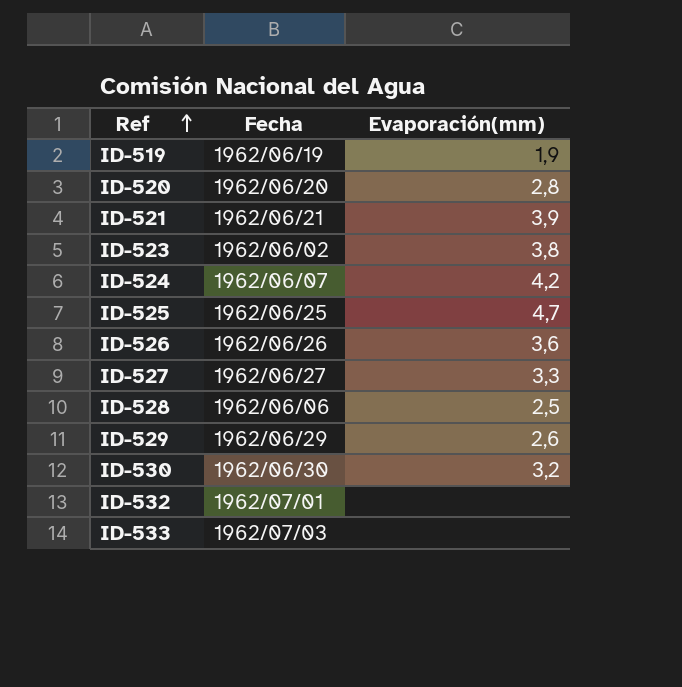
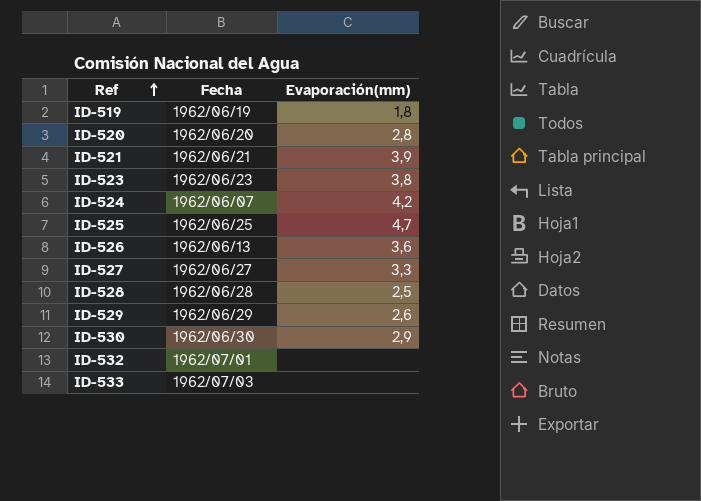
ID-519 | Evaporación(mm): 1,9 -> 1,8
ID-523 | Fecha: 1962/06/02 -> 1962/06/23
ID-526 | Fecha: 1962/06/26 -> 1962/06/13
ID-528 | Fecha: 1962/06/06 -> 1962/06/28
ID-530 | Evaporación(mm): 3,2 -> 2,9

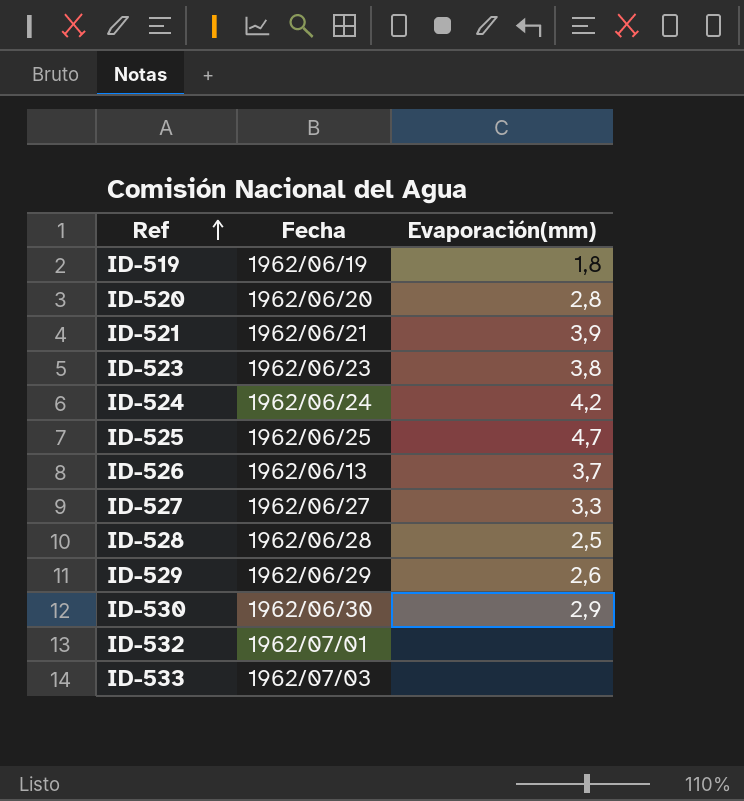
ID-524 | Fecha: 1962/06/07 -> 1962/06/24
ID-526 | Evaporación(mm): 3,6 -> 3,7

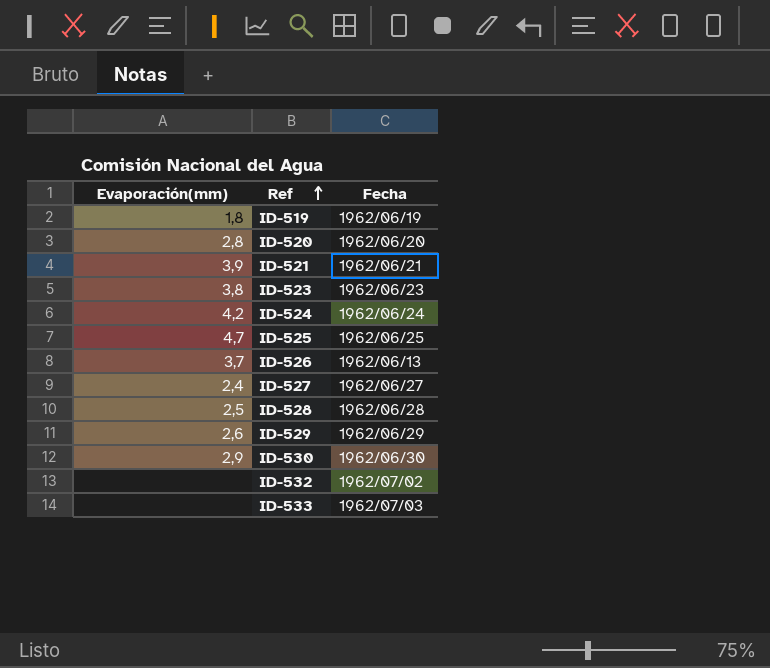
column Evaporación(mm) | position: 3 -> 1
ID-527 | Evaporación(mm): 3,3 -> 2,4
ID-532 | Fecha: 1962/07/01 -> 1962/07/02

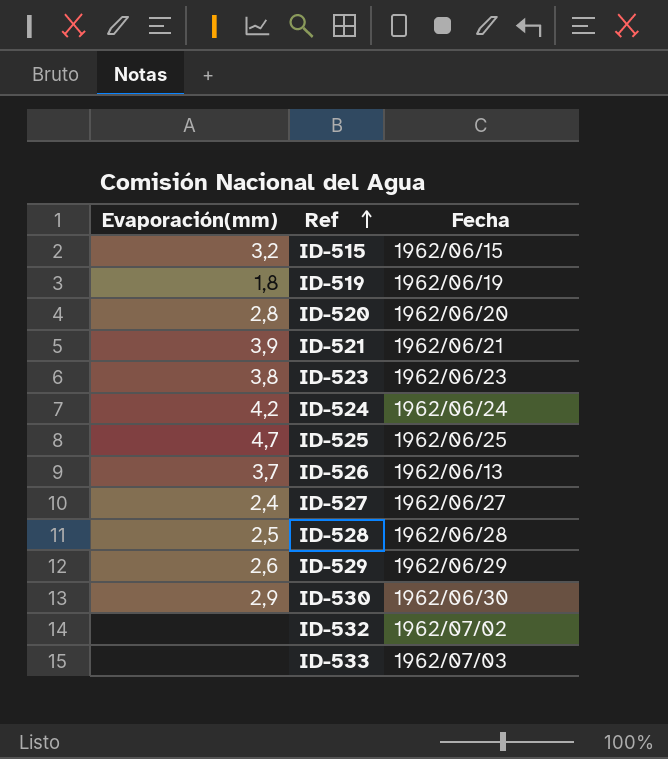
row ID-515: none -> 3,2 | 1962/06/15

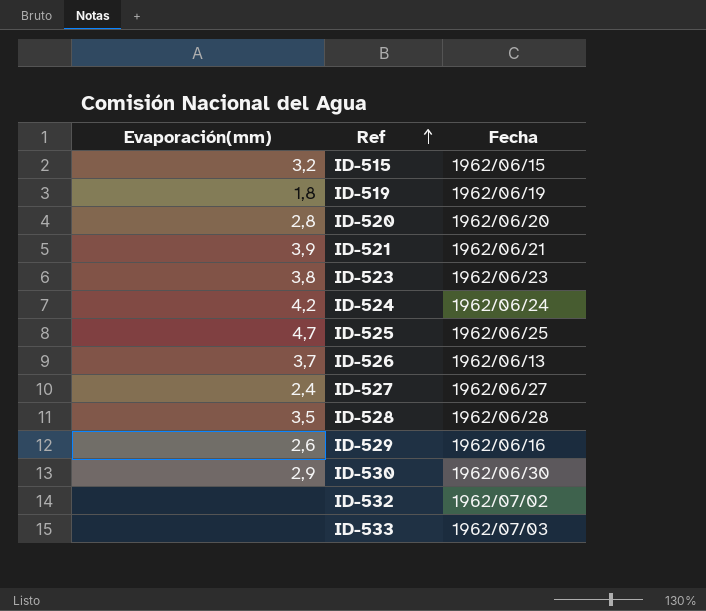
ID-528 | Evaporación(mm): 2,5 -> 3,5
ID-529 | Fecha: 1962/06/29 -> 1962/06/16

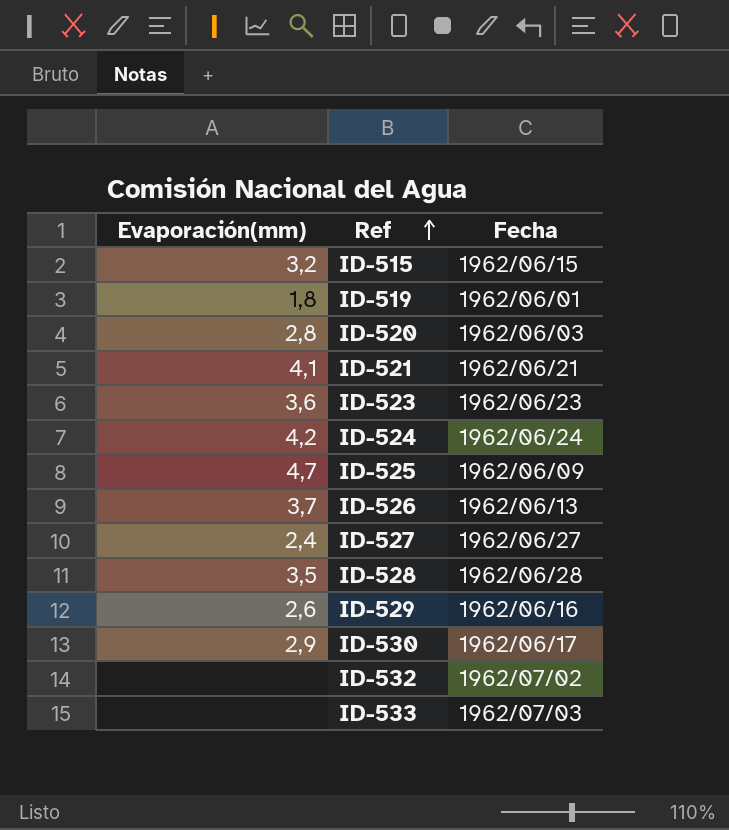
ID-519 | Fecha: 1962/06/19 -> 1962/06/01
ID-520 | Fecha: 1962/06/20 -> 1962/06/03
ID-521 | Evaporación(mm): 3,9 -> 4,1
ID-523 | Evaporación(mm): 3,8 -> 3,6
ID-525 | Fecha: 1962/06/25 -> 1962/06/09
ID-530 | Fecha: 1962/06/30 -> 1962/06/17

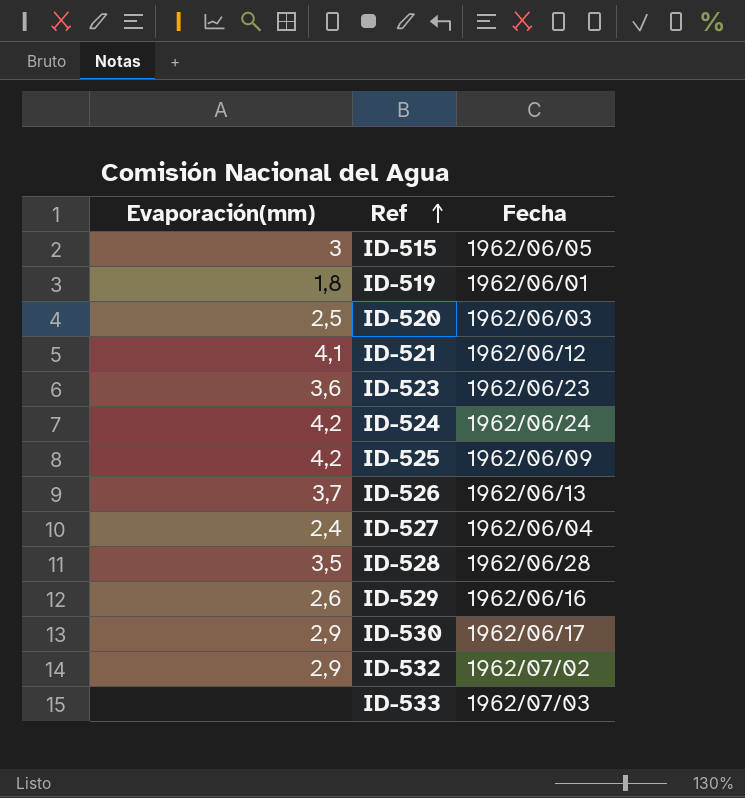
ID-515 | Evaporación(mm): 3,2 -> 3
ID-515 | Fecha: 1962/06/15 -> 1962/06/05
ID-520 | Evaporación(mm): 2,8 -> 2,5
ID-521 | Fecha: 1962/06/21 -> 1962/06/12
ID-525 | Evaporación(mm): 4,7 -> 4,2
ID-527 | Fecha: 1962/06/27 -> 1962/06/04
ID-532 | Evaporación(mm): none -> 2,9

